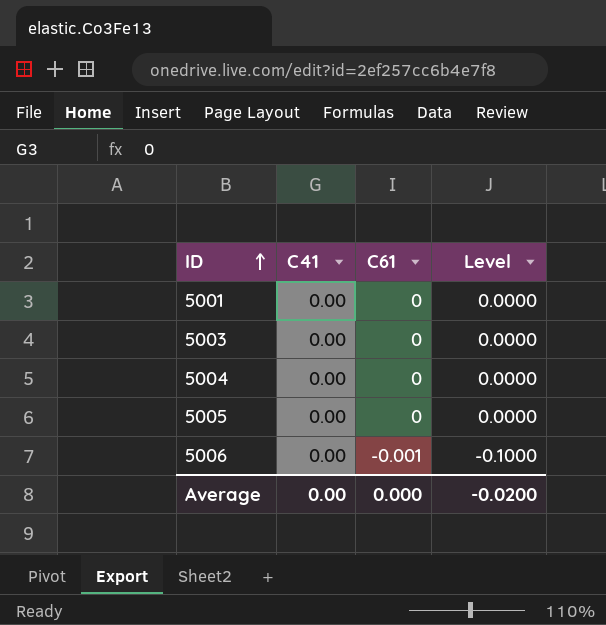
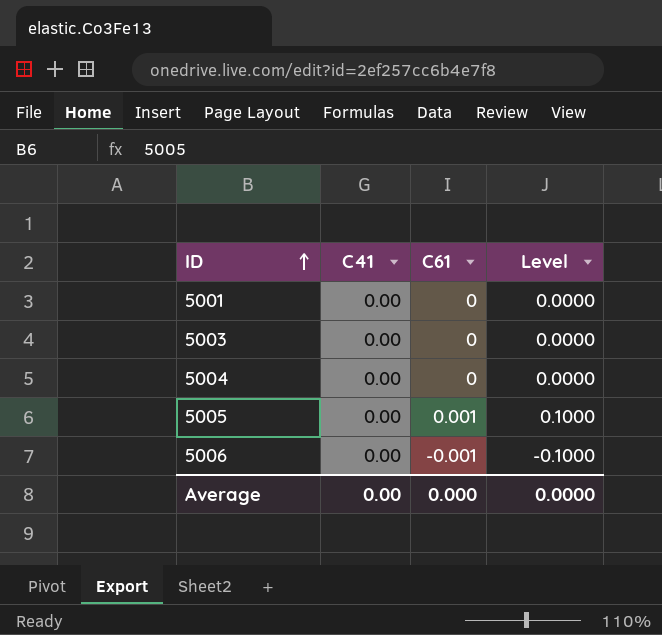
5005 | C61: 0 -> 0.001
5005 | Level: 0.0000 -> 0.1000
Average | Level: -0.0200 -> 0.0000

